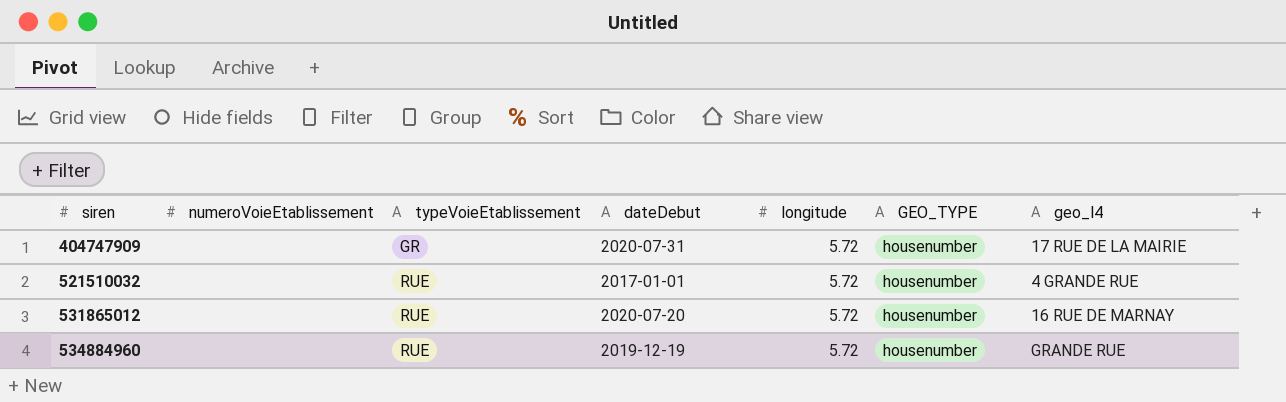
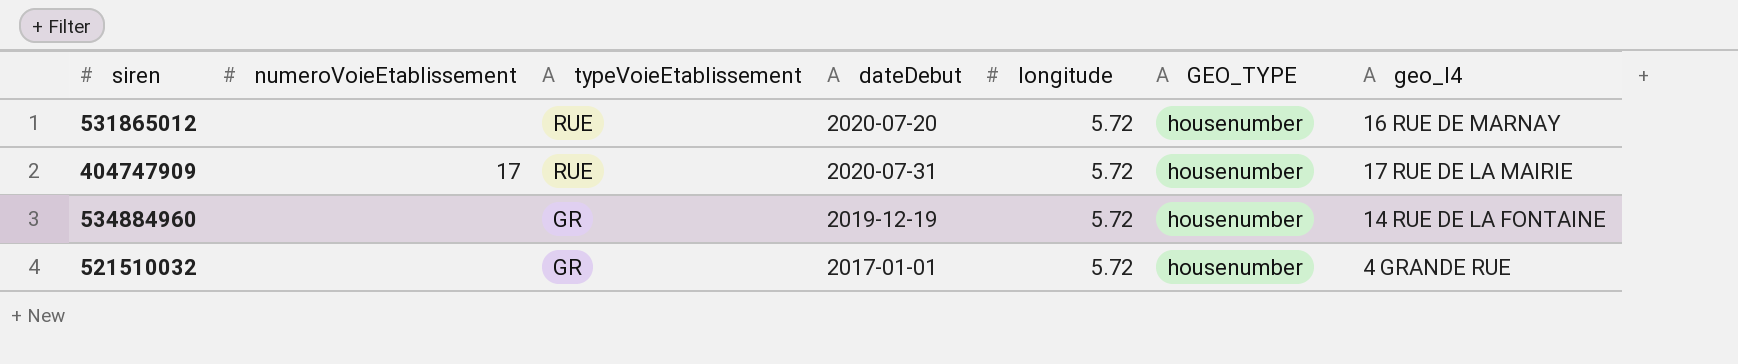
row order: siren ascending -> typeVoieEtablissement descending
404747909 | numeroVoieEtablissement: none -> 17
404747909 | typeVoieEtablissement: GR -> RUE
534884960 | typeVoieEtablissement: RUE -> GR
534884960 | geo_l4: GRANDE RUE -> 14 RUE DE LA FONTAINE
521510032 | typeVoieEtablissement: RUE -> GR

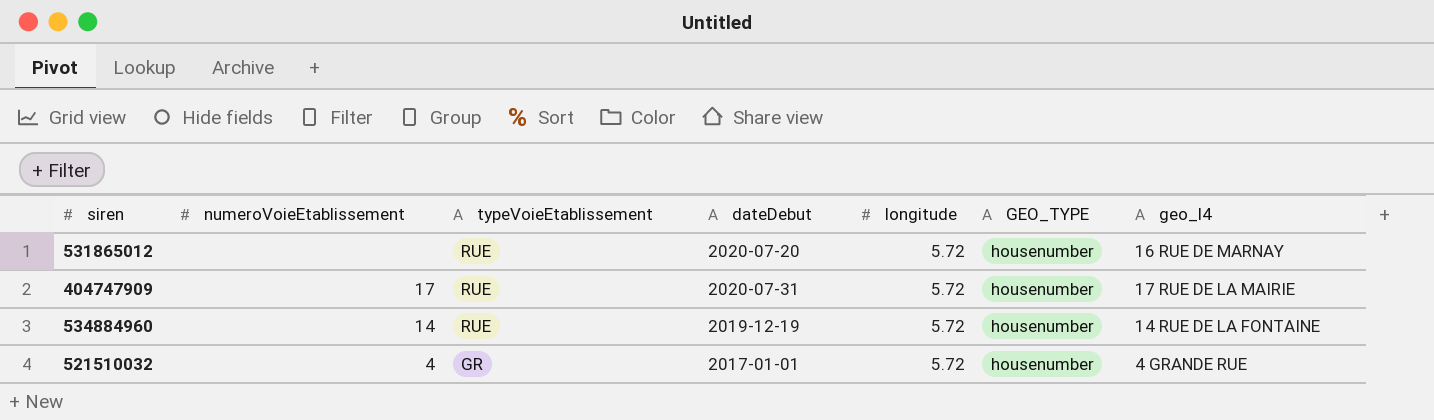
534884960 | numeroVoieEtablissement: none -> 14
534884960 | typeVoieEtablissement: GR -> RUE
521510032 | numeroVoieEtablissement: none -> 4

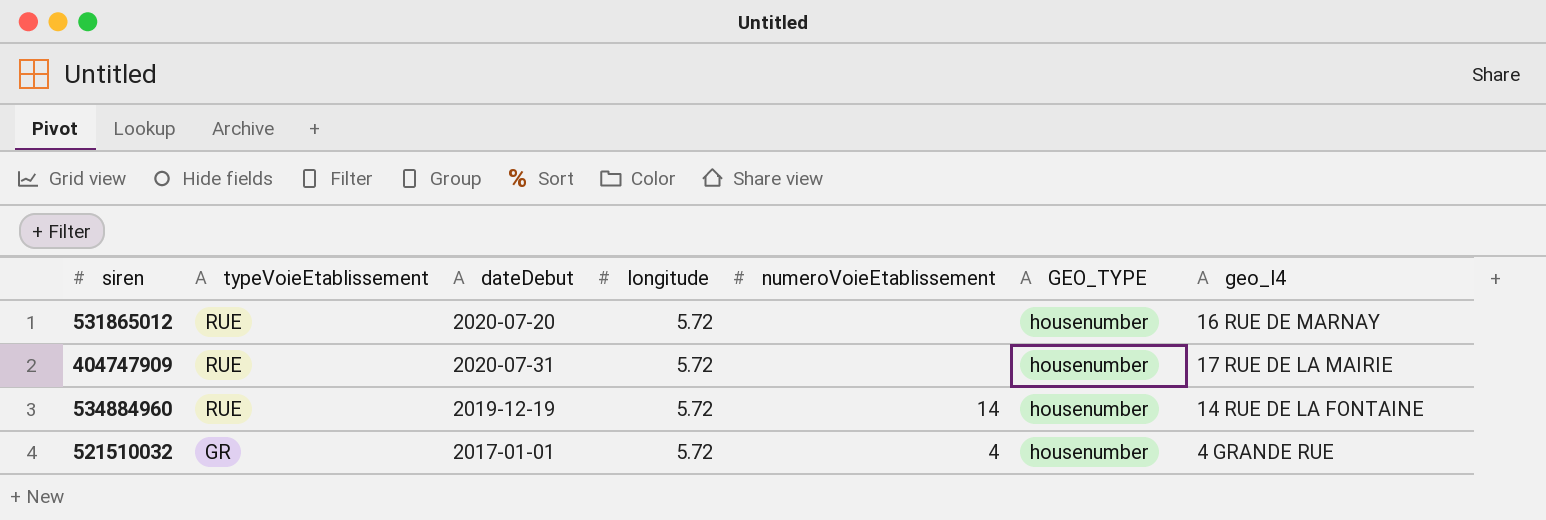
column numeroVoieEtablissement | position: 2 -> 5
404747909 | numeroVoieEtablissement: 17 -> none

